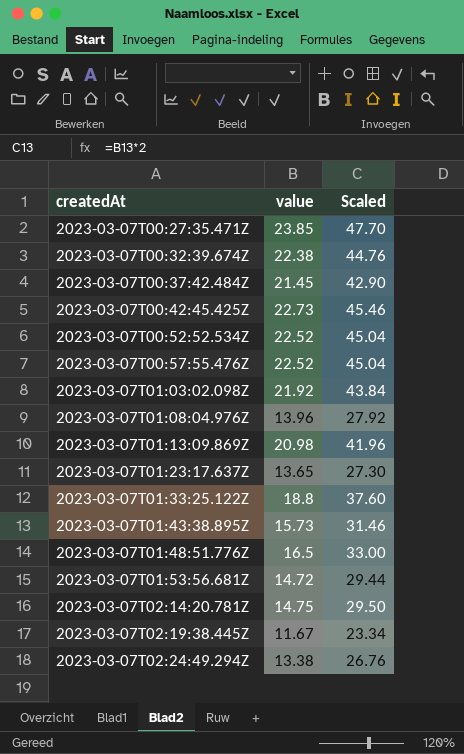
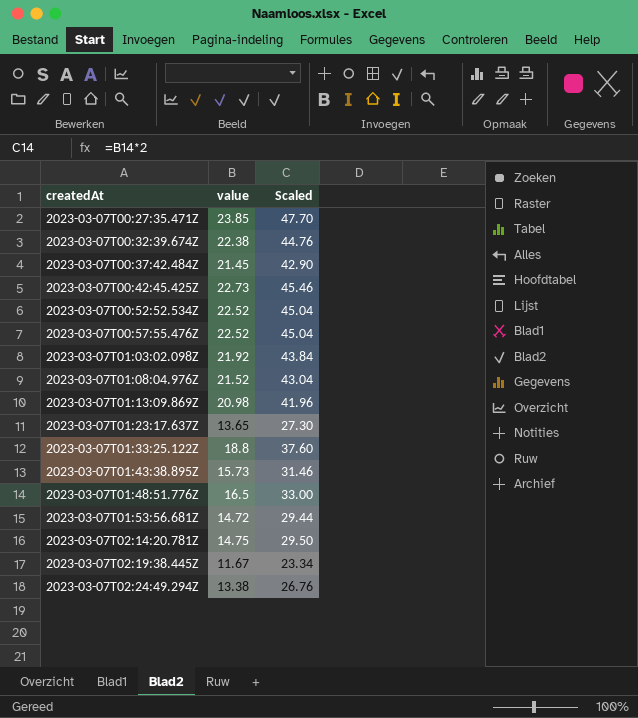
2023-03-07T01:08:04.976Z | value: 13.96 -> 21.52
2023-03-07T01:08:04.976Z | Scaled: 27.92 -> 43.04

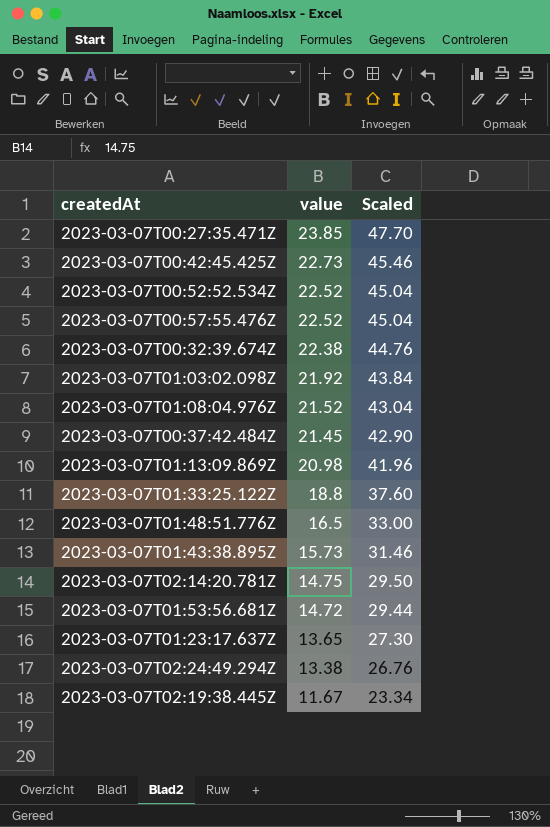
row order: createdAt ascending -> value descending

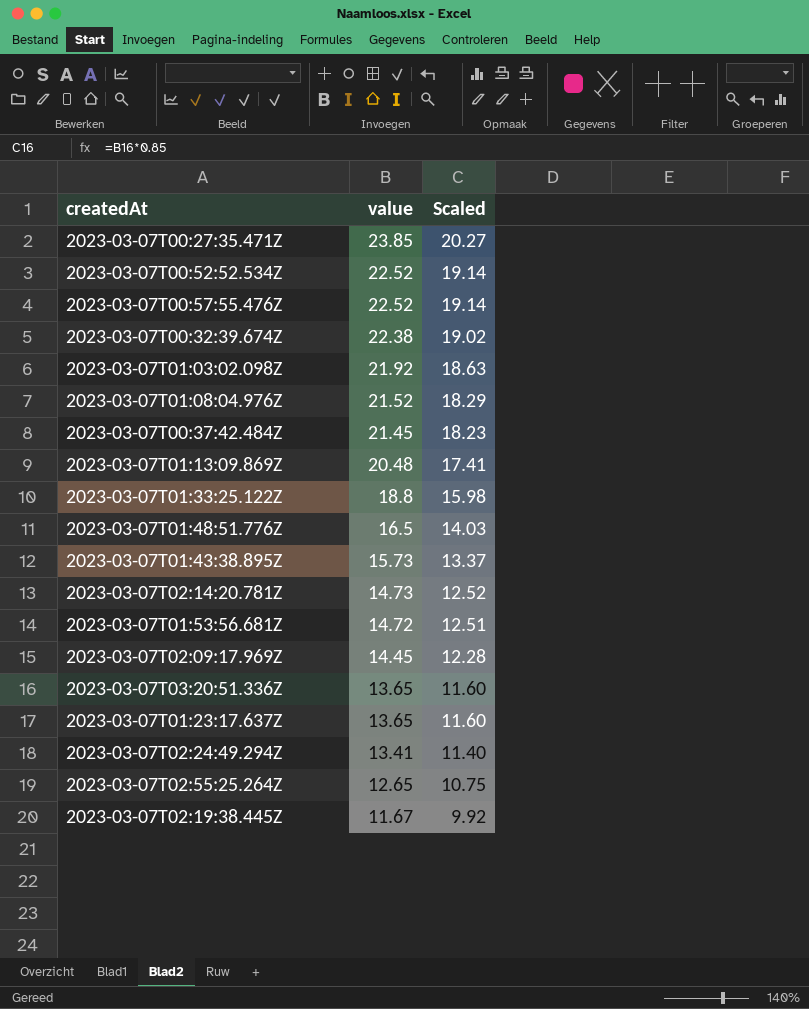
column Scaled | formula: [value] * 2 -> [value] * 0.85
row 2023-03-07T00:42:45.425Z: 22.73 | 45.46 -> none
2023-03-07T01:13:09.869Z | value: 20.98 -> 20.48
2023-03-07T02:14:20.781Z | value: 14.75 -> 14.73
row 2023-03-07T02:09:17.969Z: none -> 14.45 | 12.28
row 2023-03-07T03:20:51.336Z: none -> 13.65 | 11.60
2023-03-07T02:24:49.294Z | value: 13.38 -> 13.41
row 2023-03-07T02:55:25.264Z: none -> 12.65 | 10.75

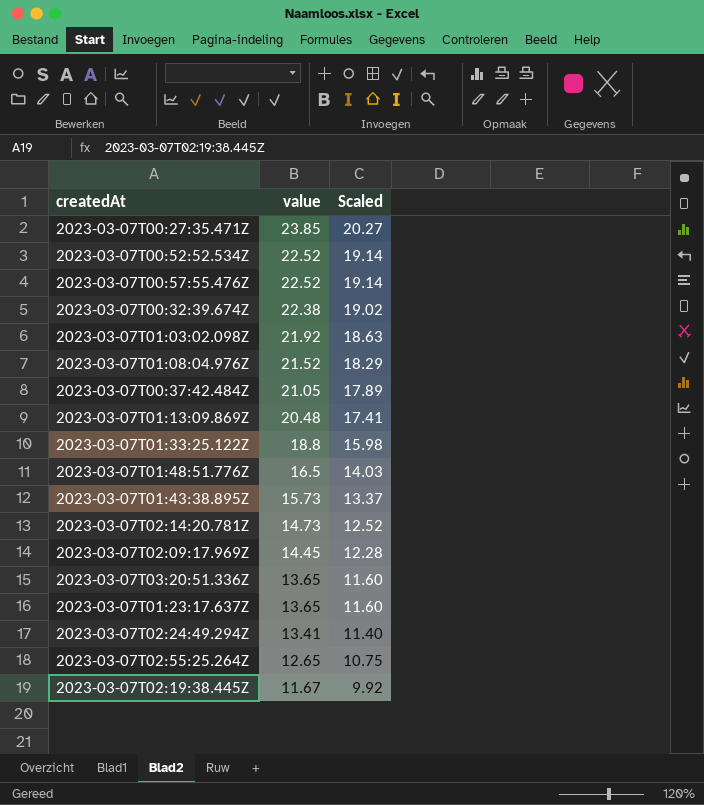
row 2023-03-07T01:53:56.681Z: 14.72 | 12.51 -> none
2023-03-07T00:37:42.484Z | value: 21.45 -> 21.05
2023-03-07T00:37:42.484Z | Scaled: 18.23 -> 17.89

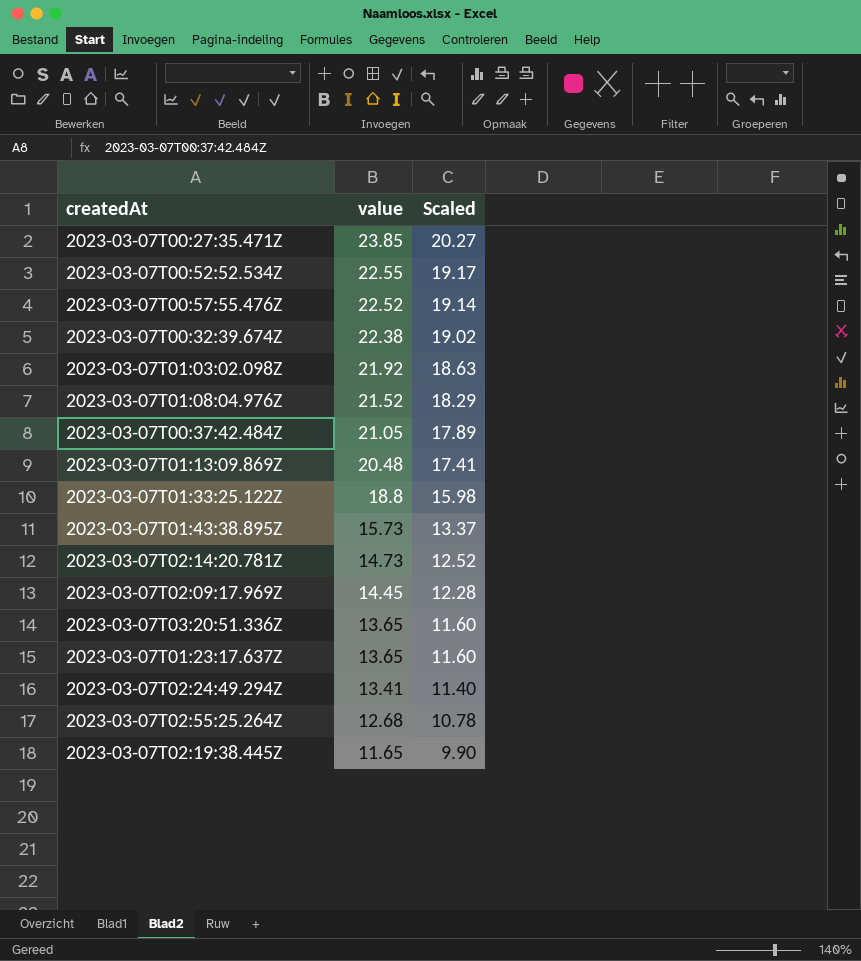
row 2023-03-07T01:48:51.776Z: 16.5 | 14.03 -> none
2023-03-07T00:52:52.534Z | value: 22.52 -> 22.55
2023-03-07T00:52:52.534Z | Scaled: 19.14 -> 19.17
2023-03-07T02:55:25.264Z | value: 12.65 -> 12.68
2023-03-07T02:55:25.264Z | Scaled: 10.75 -> 10.78
2023-03-07T02:19:38.445Z | value: 11.67 -> 11.65
2023-03-07T02:19:38.445Z | Scaled: 9.92 -> 9.90

